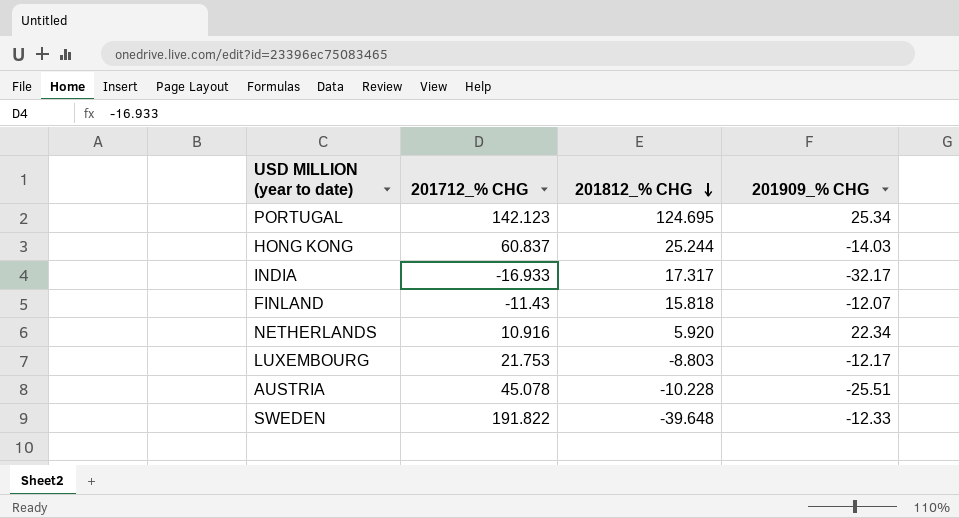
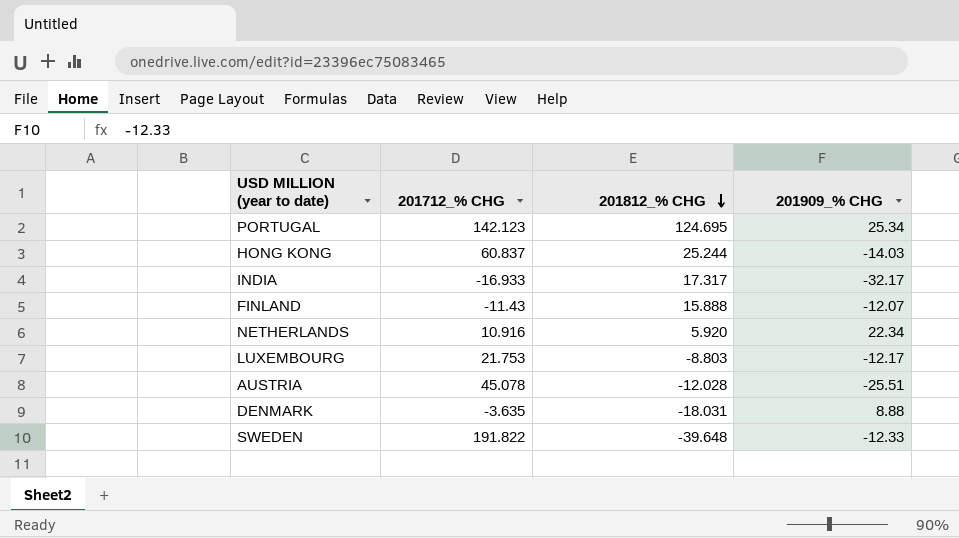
FINLAND | 201812_% CHG: 15.818 -> 15.888
AUSTRIA | 201812_% CHG: -10.228 -> -12.028
row DENMARK: none -> -3.635 | -18.031 | 8.88

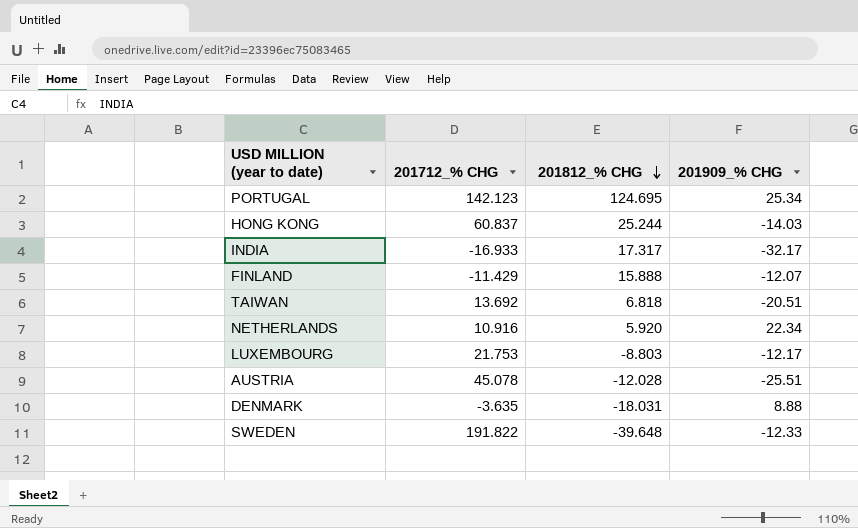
FINLAND | 201712_% CHG: -11.43 -> -11.429
row TAIWAN: none -> 13.692 | 6.818 | -20.51

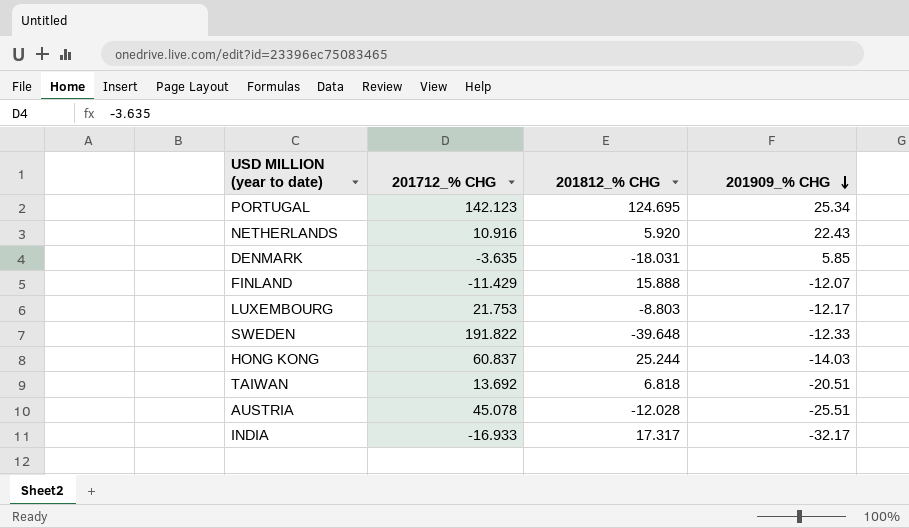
row order: 201812_% CHG descending -> 201909_% CHG descending
NETHERLANDS | 201909_% CHG: 22.34 -> 22.43
DENMARK | 201909_% CHG: 8.88 -> 5.85

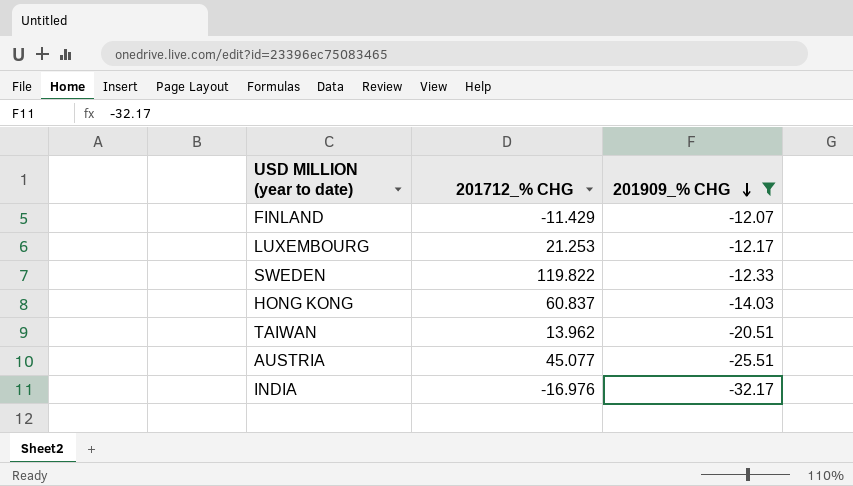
filter: none -> 201909_% CHG <= -12.07
column 201812_% CHG | position: 3 -> none
LUXEMBOURG | 201712_% CHG: 21.753 -> 21.253
SWEDEN | 201712_% CHG: 191.822 -> 119.822
TAIWAN | 201712_% CHG: 13.692 -> 13.962
AUSTRIA | 201712_% CHG: 45.078 -> 45.077
INDIA | 201712_% CHG: -16.933 -> -16.976

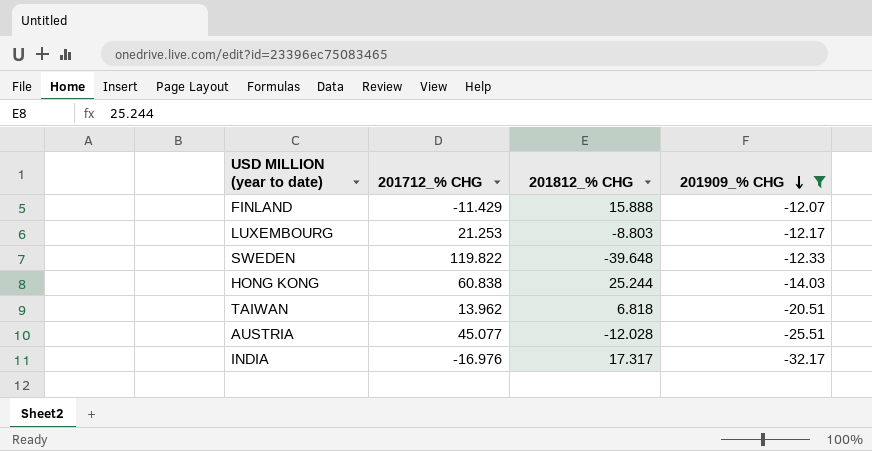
column 201812_% CHG | position: none -> 3
HONG KONG | 201712_% CHG: 60.837 -> 60.838

